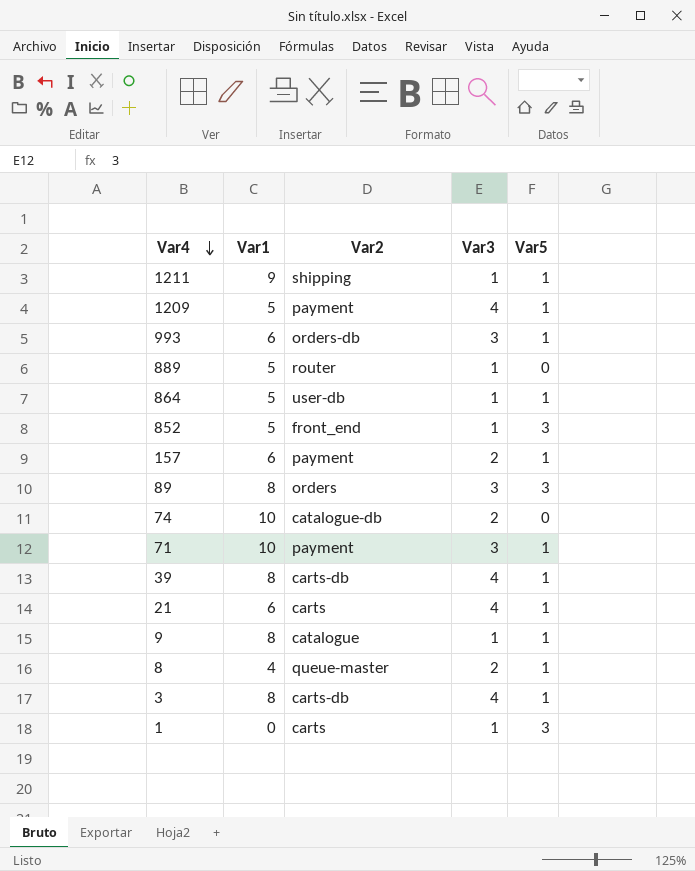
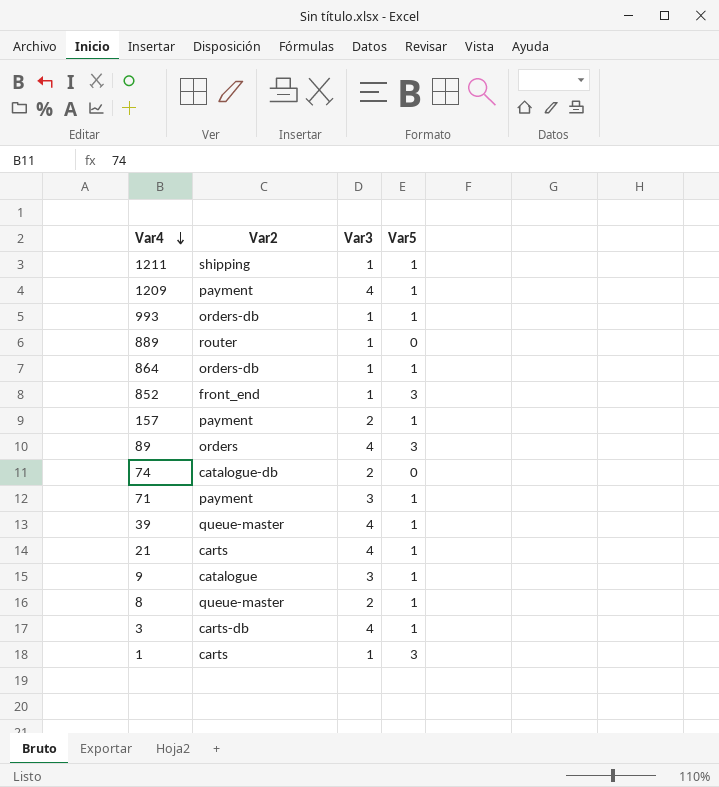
column Var1 | position: 2 -> none
993 | Var3: 3 -> 1
864 | Var2: user-db -> orders-db
89 | Var3: 3 -> 4
39 | Var2: carts-db -> queue-master
9 | Var3: 1 -> 3

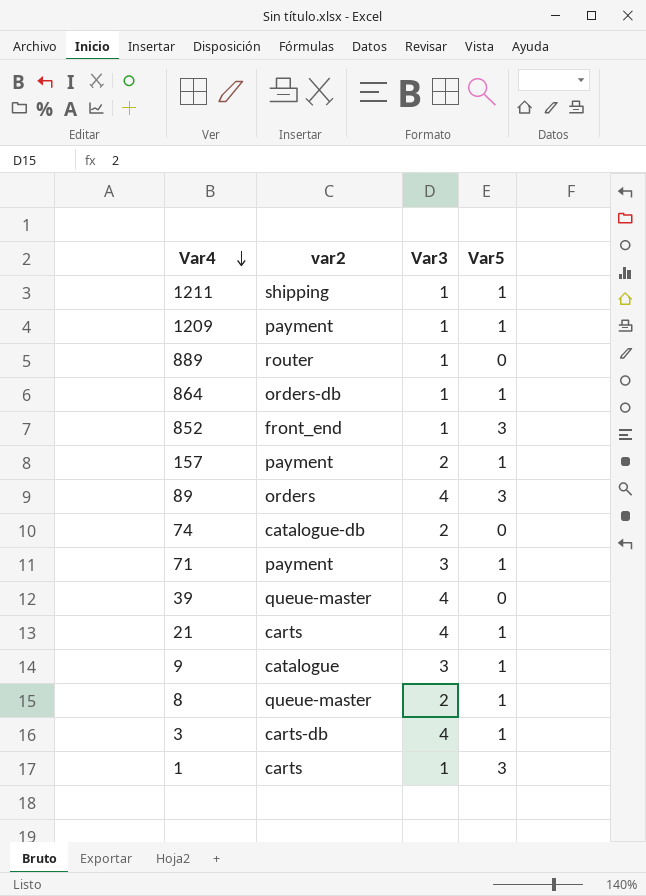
column name: Var2 -> var2
row 993: orders-db | 1 | 1 -> none
1209 | Var3: 4 -> 1
39 | Var5: 1 -> 0

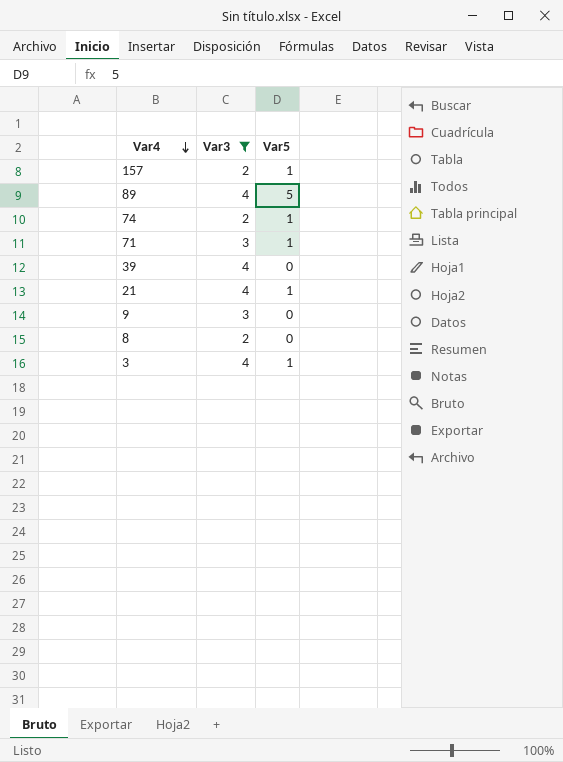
filter: none -> Var3 != 1
column var2 | position: 2 -> none
89 | Var5: 3 -> 5
74 | Var5: 0 -> 1
9 | Var5: 1 -> 0
8 | Var5: 1 -> 0

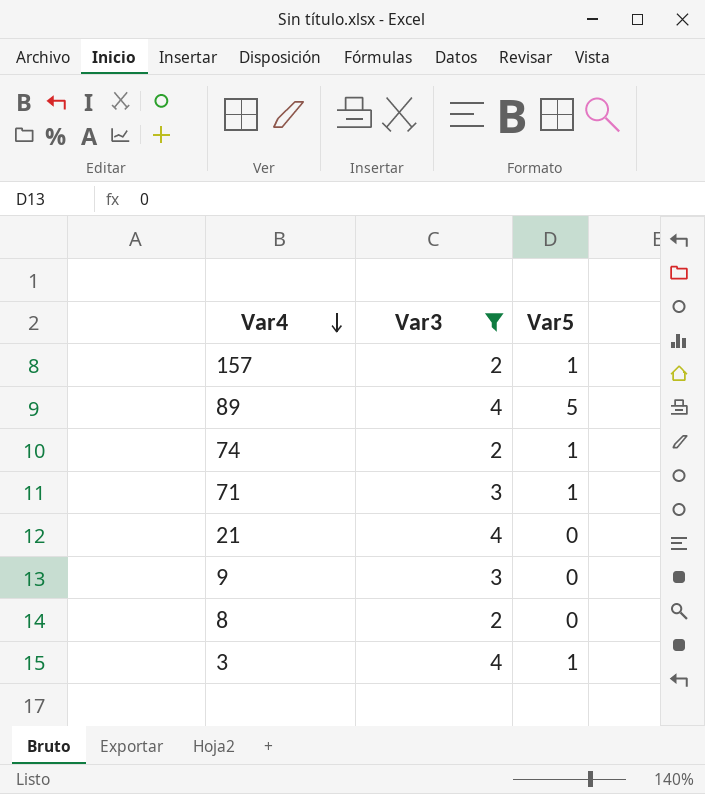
row 39: 4 | 0 -> none
21 | Var5: 1 -> 0

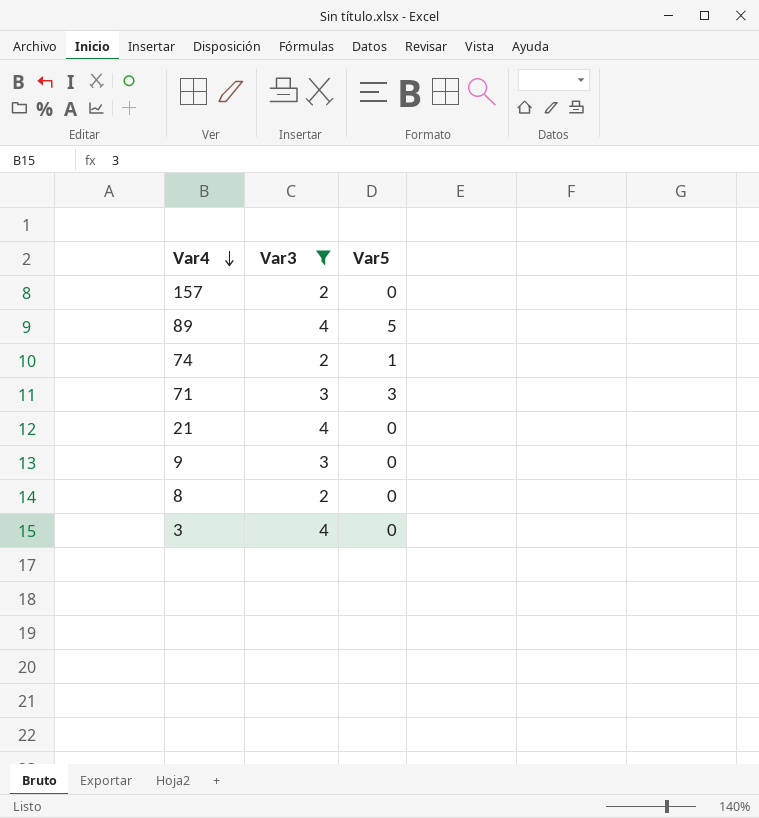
157 | Var5: 1 -> 0
71 | Var5: 1 -> 3
3 | Var5: 1 -> 0

